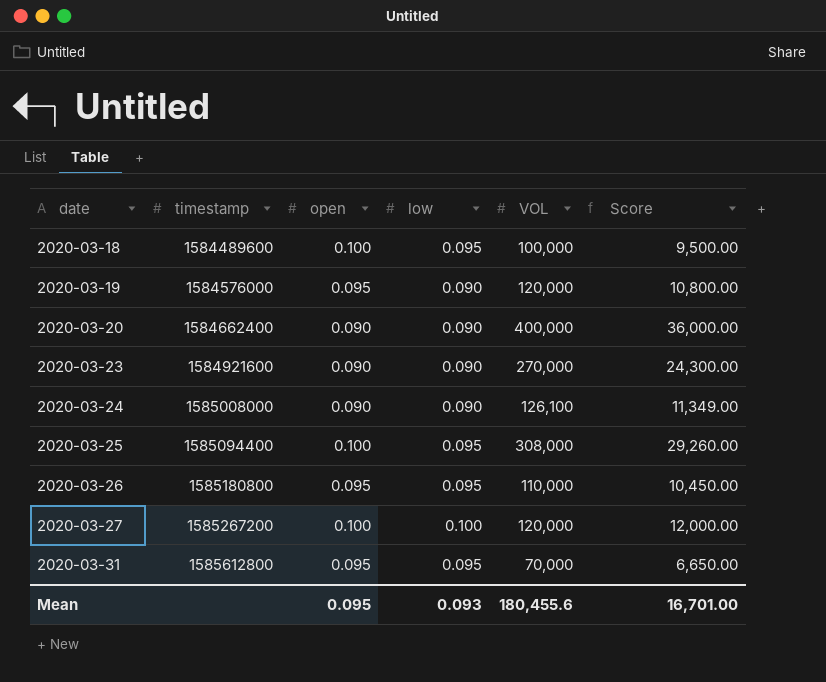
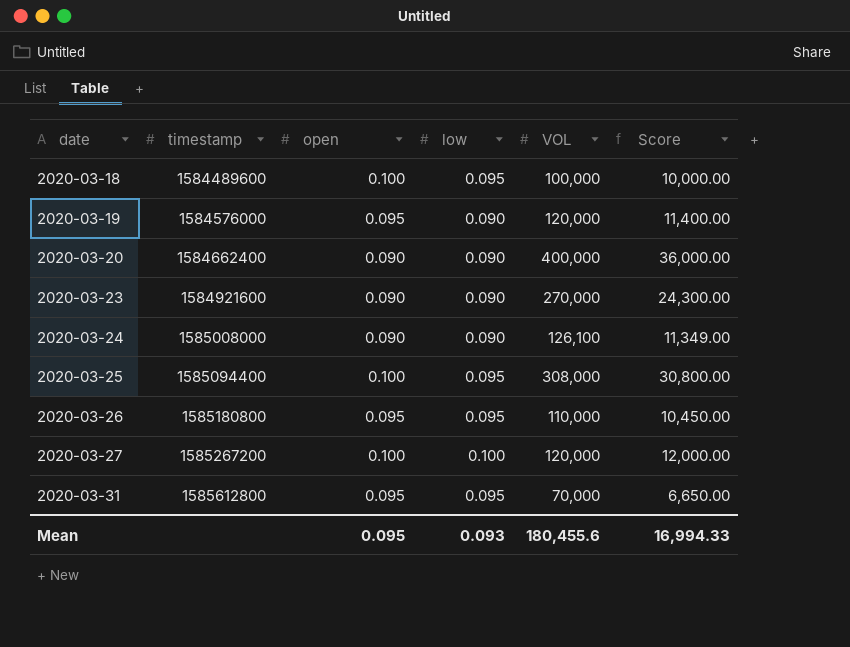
column Score | formula: [low] * [VOL] -> [open] * [VOL]
Mean | Score: 16,701.00 -> 16,994.33

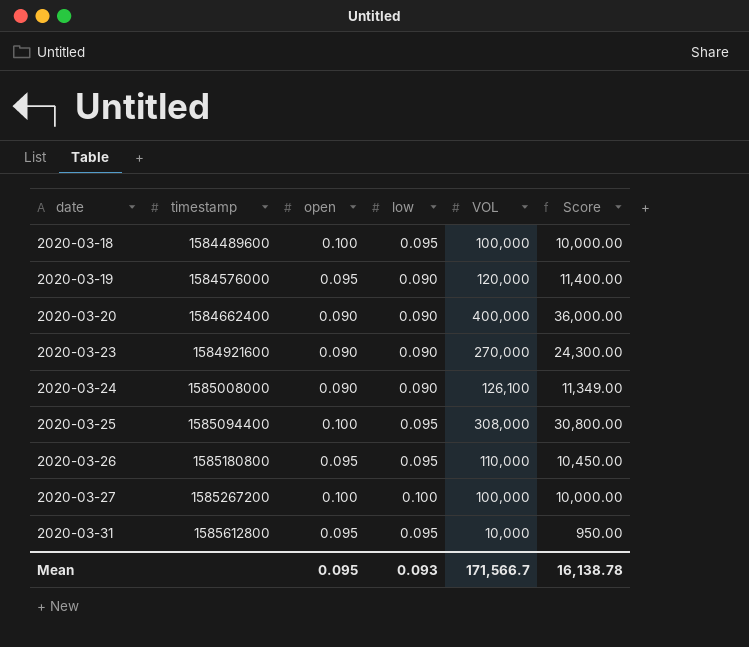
2020-03-27 | VOL: 120,000 -> 100,000
2020-03-27 | Score: 12,000.00 -> 10,000.00
2020-03-31 | VOL: 70,000 -> 10,000
2020-03-31 | Score: 6,650.00 -> 950.00
Mean | VOL: 180,455.6 -> 171,566.7
Mean | Score: 16,994.33 -> 16,138.78

